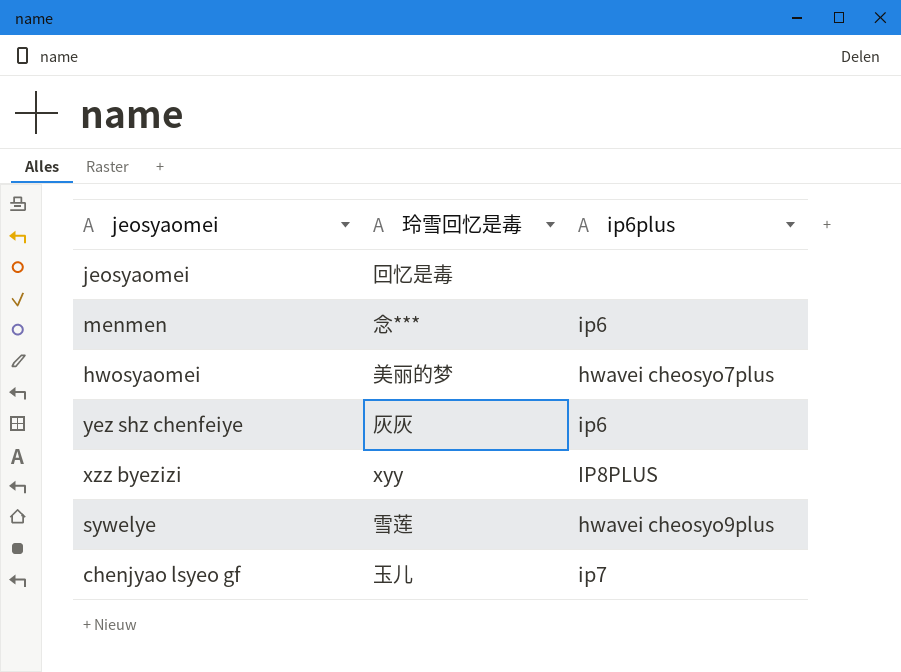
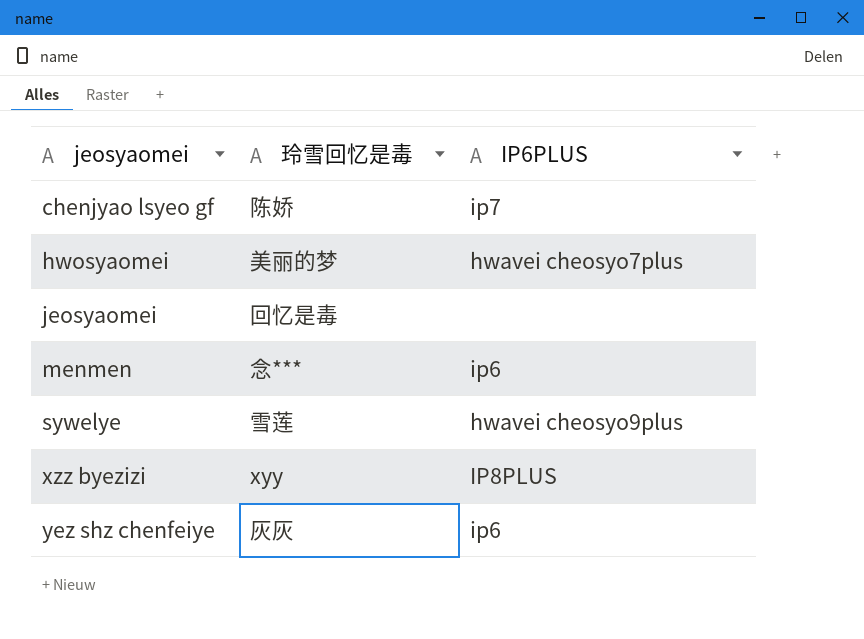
row order: none -> jeosyaomei ascending
column name: ip6plus -> IP6PLUS
chenjyao lsyeo gf | 玲雪回忆是毒: 玉儿 -> 陈娇

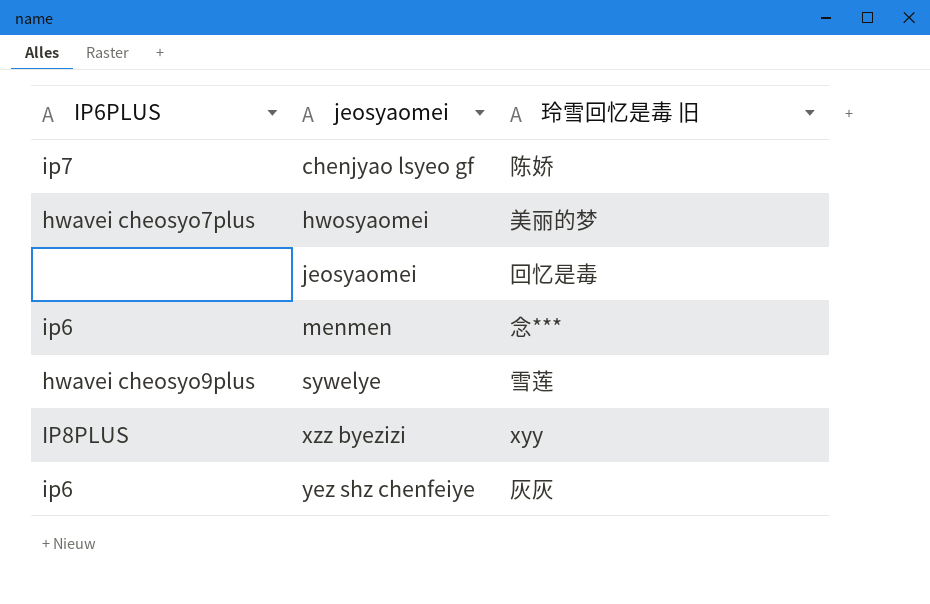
column IP6PLUS | position: 3 -> 1
column name: 玲雪回忆是毒 -> 玲雪回忆是毒 旧

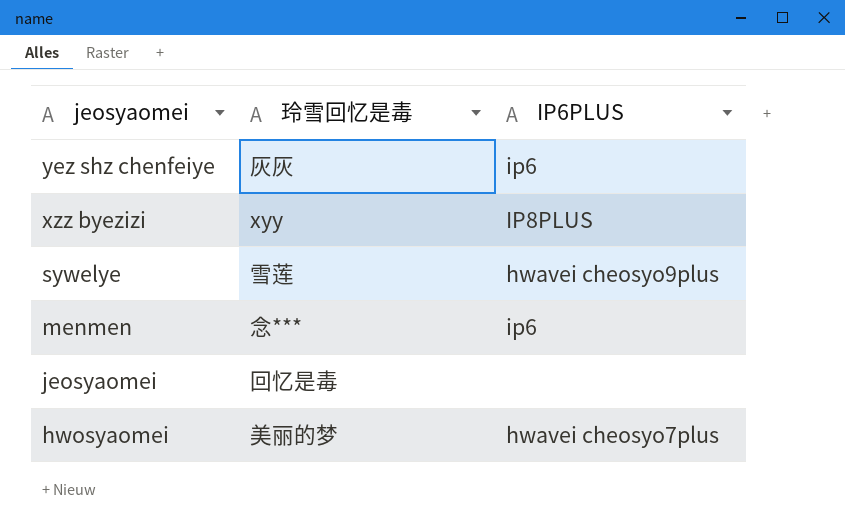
row order: jeosyaomei ascending -> jeosyaomei descending
column name: 玲雪回忆是毒 旧 -> 玲雪回忆是毒
column IP6PLUS | position: 1 -> 3
row chenjyao lsyeo gf: ip7 | 陈娇 -> none

